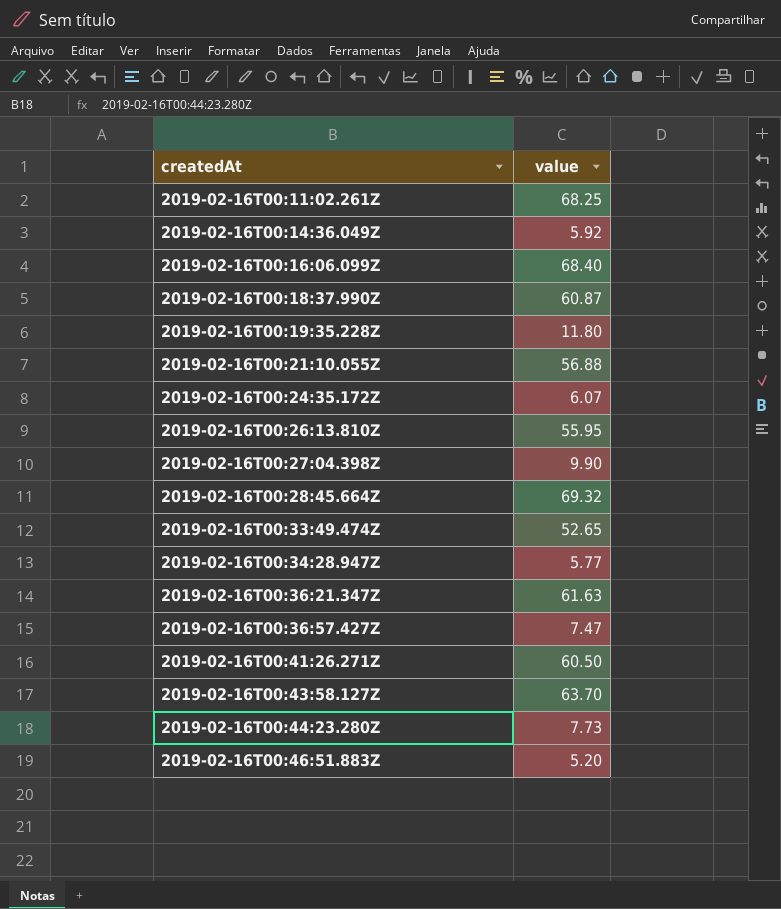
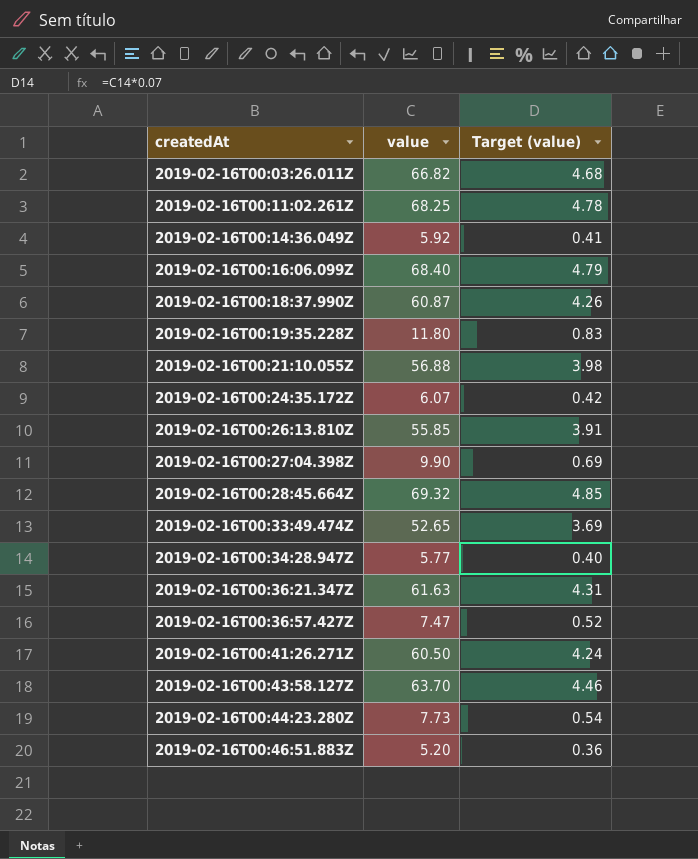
column Target (value) | formula: none -> [value] * 0.07
row 2019-02-16T00:03:26.011Z: none -> 66.82 | 4.68
2019-02-16T00:26:13.810Z | value: 55.95 -> 55.85

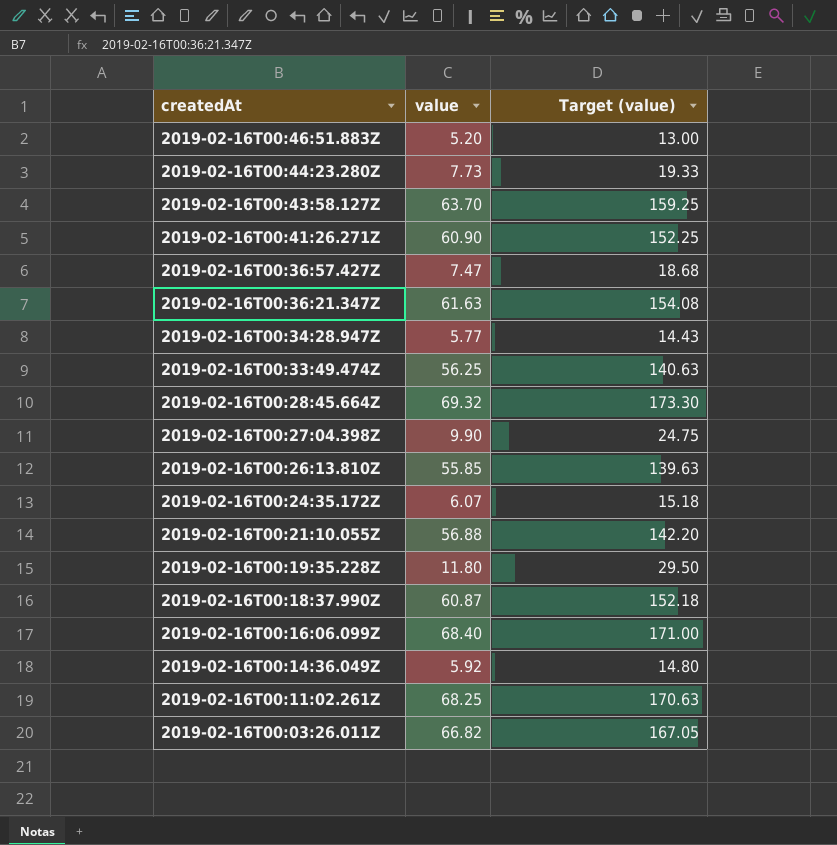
row order: createdAt ascending -> createdAt descending
column Target (value) | formula: [value] * 0.07 -> [value] * 2.5
2019-02-16T00:41:26.271Z | value: 60.50 -> 60.90
2019-02-16T00:33:49.474Z | value: 52.65 -> 56.25

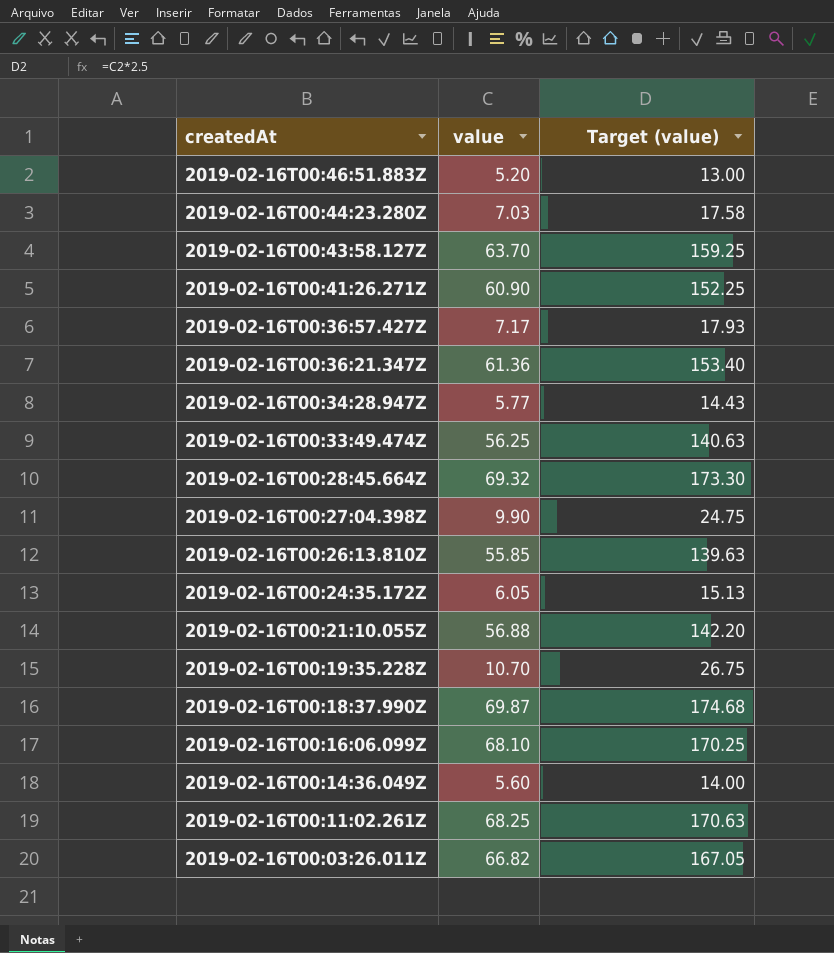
2019-02-16T00:44:23.280Z | value: 7.73 -> 7.03
2019-02-16T00:44:23.280Z | Target (value): 19.33 -> 17.58
2019-02-16T00:36:57.427Z | value: 7.47 -> 7.17
2019-02-16T00:36:57.427Z | Target (value): 18.68 -> 17.93
2019-02-16T00:36:21.347Z | value: 61.63 -> 61.36
2019-02-16T00:36:21.347Z | Target (value): 154.08 -> 153.40
2019-02-16T00:24:35.172Z | value: 6.07 -> 6.05
2019-02-16T00:24:35.172Z | Target (value): 15.18 -> 15.13
2019-02-16T00:19:35.228Z | value: 11.80 -> 10.70
2019-02-16T00:19:35.228Z | Target (value): 29.50 -> 26.75
2019-02-16T00:18:37.990Z | value: 60.87 -> 69.87
2019-02-16T00:18:37.990Z | Target (value): 152.18 -> 174.68
2019-02-16T00:16:06.099Z | value: 68.40 -> 68.10
2019-02-16T00:16:06.099Z | Target (value): 171.00 -> 170.25
2019-02-16T00:14:36.049Z | value: 5.92 -> 5.60
2019-02-16T00:14:36.049Z | Target (value): 14.80 -> 14.00

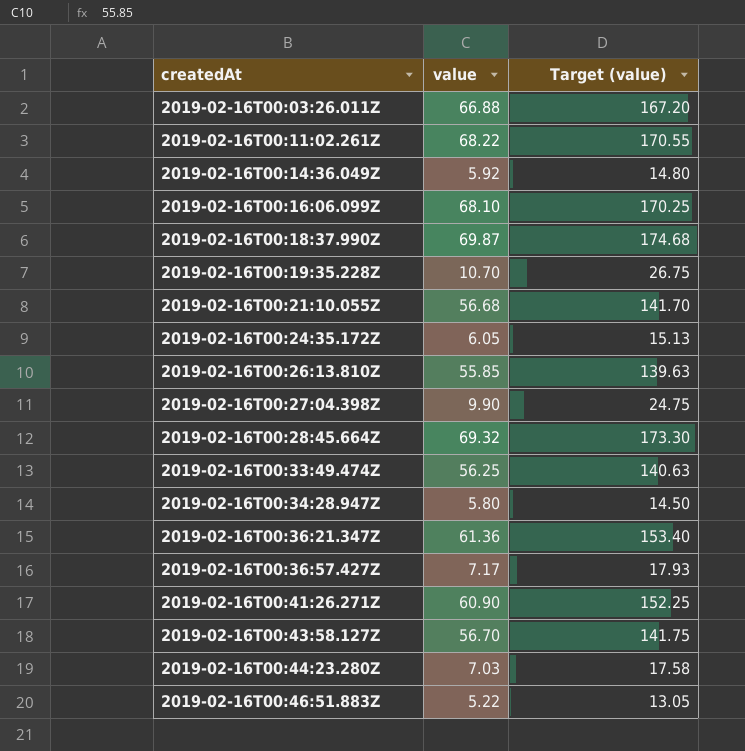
row order: createdAt descending -> createdAt ascending
2019-02-16T00:03:26.011Z | value: 66.82 -> 66.88
2019-02-16T00:03:26.011Z | Target (value): 167.05 -> 167.20
2019-02-16T00:11:02.261Z | value: 68.25 -> 68.22
2019-02-16T00:11:02.261Z | Target (value): 170.63 -> 170.55
2019-02-16T00:14:36.049Z | value: 5.60 -> 5.92
2019-02-16T00:14:36.049Z | Target (value): 14.00 -> 14.80
2019-02-16T00:21:10.055Z | value: 56.88 -> 56.68
2019-02-16T00:21:10.055Z | Target (value): 142.20 -> 141.70
2019-02-16T00:34:28.947Z | value: 5.77 -> 5.80
2019-02-16T00:34:28.947Z | Target (value): 14.43 -> 14.50
2019-02-16T00:43:58.127Z | value: 63.70 -> 56.70
2019-02-16T00:43:58.127Z | Target (value): 159.25 -> 141.75
2019-02-16T00:46:51.883Z | value: 5.20 -> 5.22
2019-02-16T00:46:51.883Z | Target (value): 13.00 -> 13.05

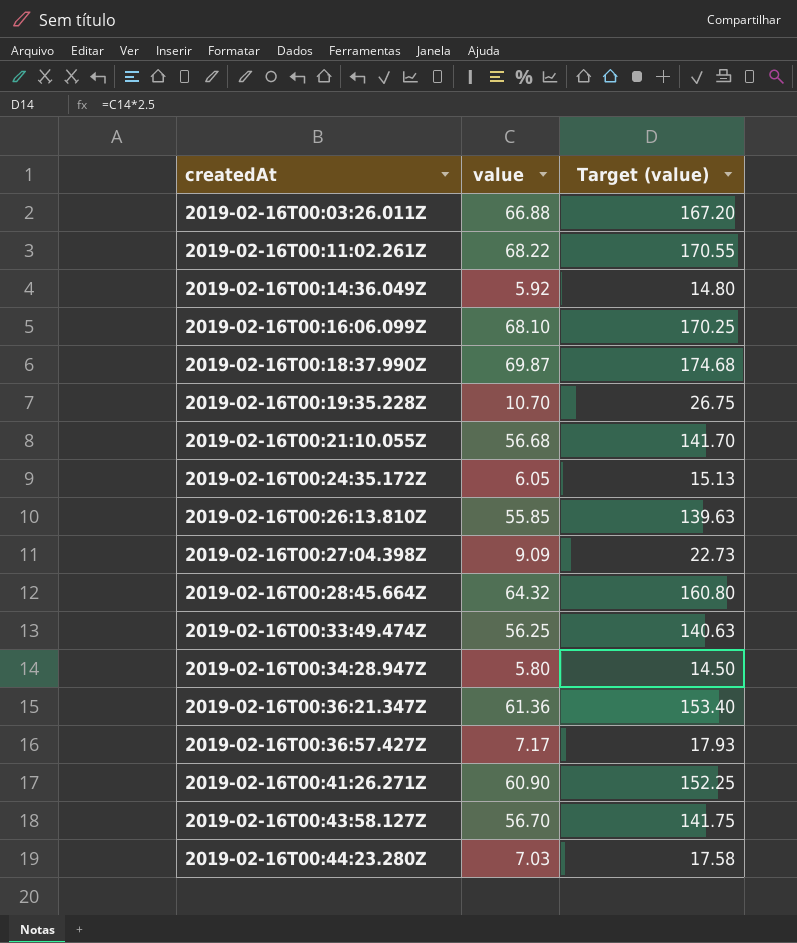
row 2019-02-16T00:46:51.883Z: 5.22 | 13.05 -> none
2019-02-16T00:27:04.398Z | value: 9.90 -> 9.09
2019-02-16T00:27:04.398Z | Target (value): 24.75 -> 22.73
2019-02-16T00:28:45.664Z | value: 69.32 -> 64.32
2019-02-16T00:28:45.664Z | Target (value): 173.30 -> 160.80

